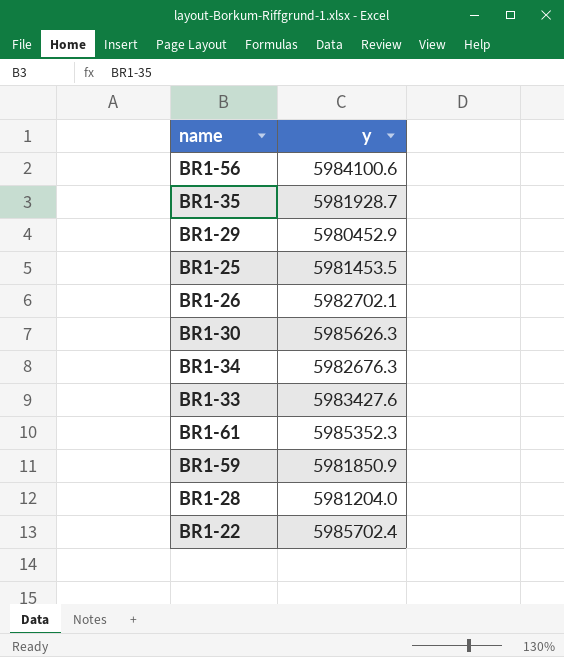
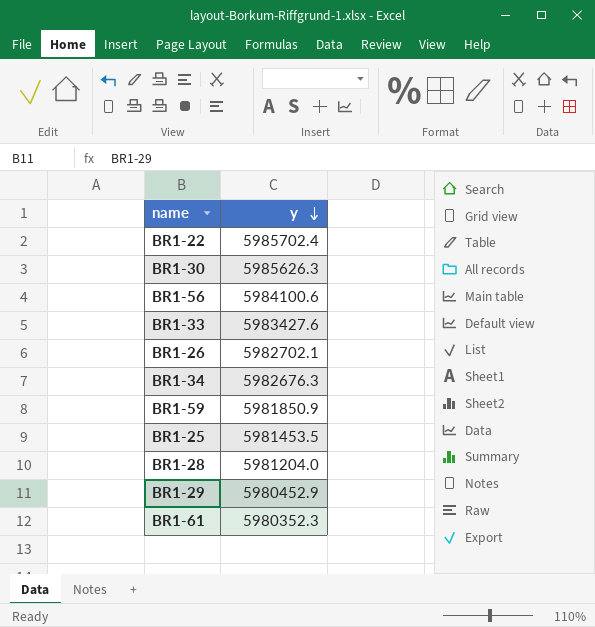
row order: none -> y descending
row BR1-35: 5981928.7 -> none
BR1-61 | y: 5985352.3 -> 5980352.3

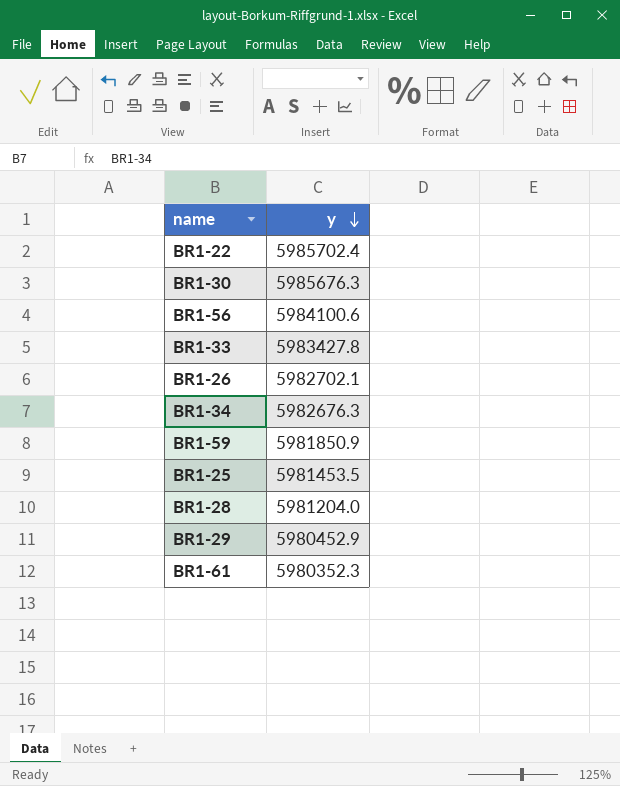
BR1-30 | y: 5985626.3 -> 5985676.3
BR1-33 | y: 5983427.6 -> 5983427.8

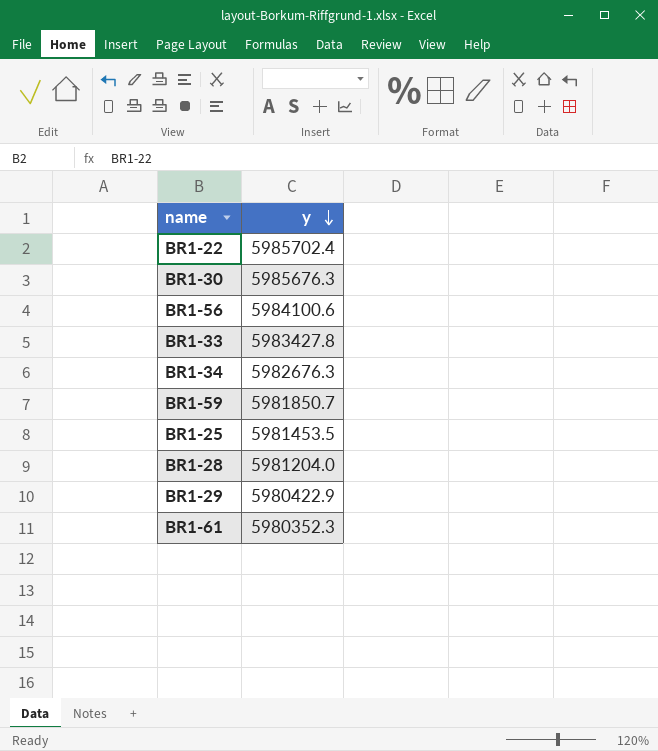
row BR1-26: 5982702.1 -> none
BR1-59 | y: 5981850.9 -> 5981850.7
BR1-29 | y: 5980452.9 -> 5980422.9

